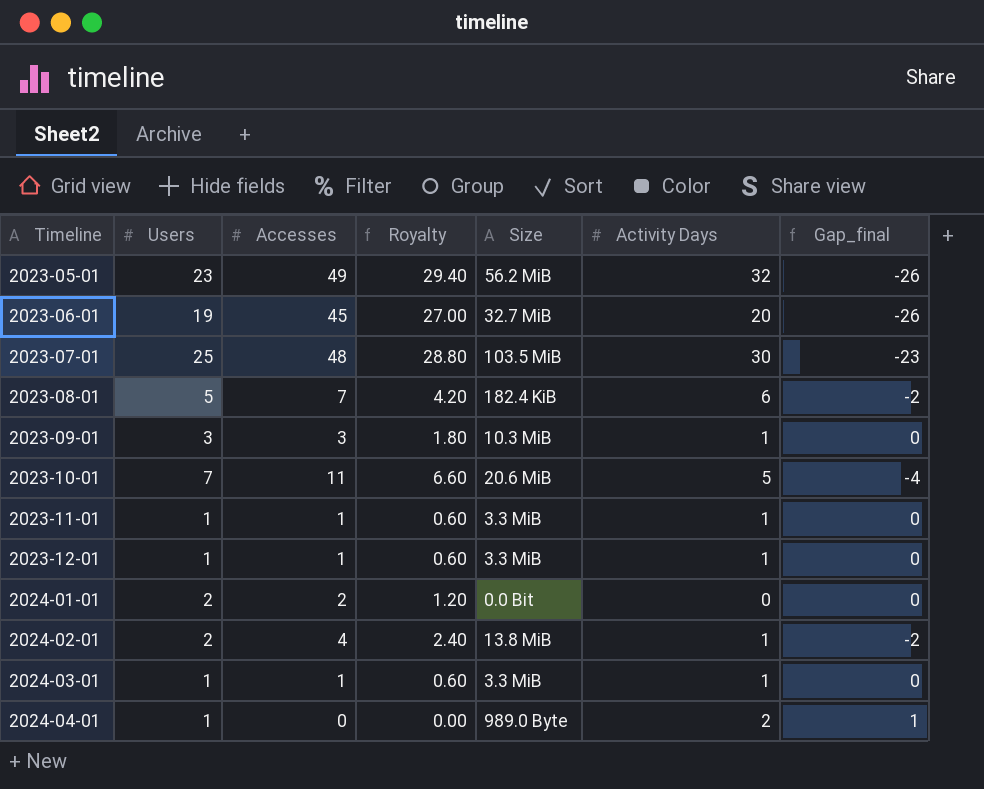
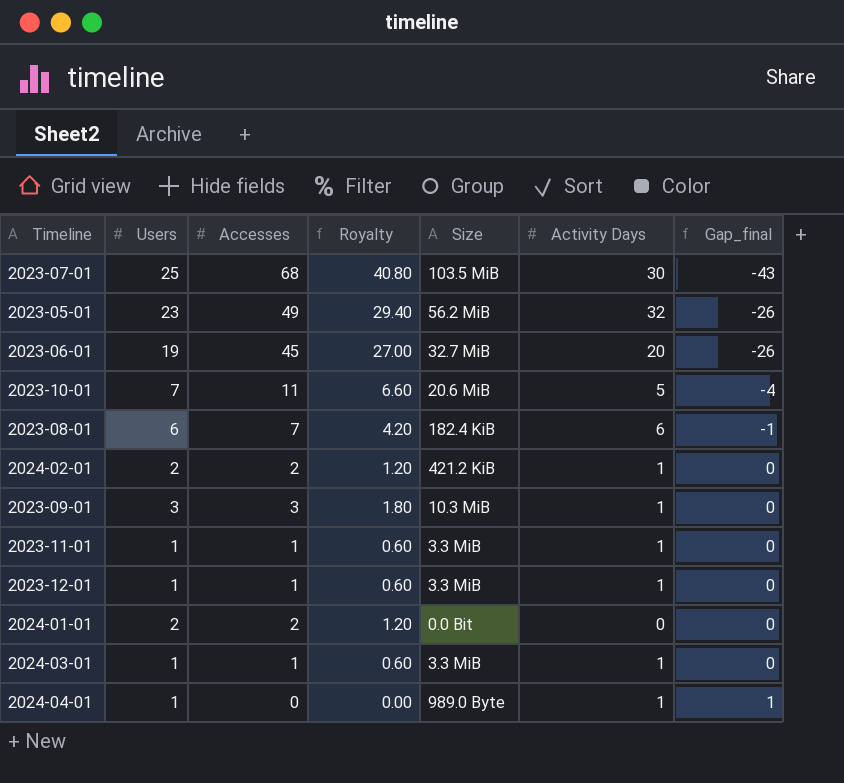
row order: Timeline ascending -> Gap_final ascending
2023-07-01 | Accesses: 48 -> 68
2023-07-01 | Royalty: 28.80 -> 40.80
2023-07-01 | Gap_final: -23 -> -43
2023-08-01 | Users: 5 -> 6
2023-08-01 | Gap_final: -2 -> -1
2024-02-01 | Accesses: 4 -> 2
2024-02-01 | Royalty: 2.40 -> 1.20
2024-02-01 | Size: 13.8 MiB -> 421.2 KiB
2024-02-01 | Gap_final: -2 -> 0
2024-04-01 | Activity Days: 2 -> 1

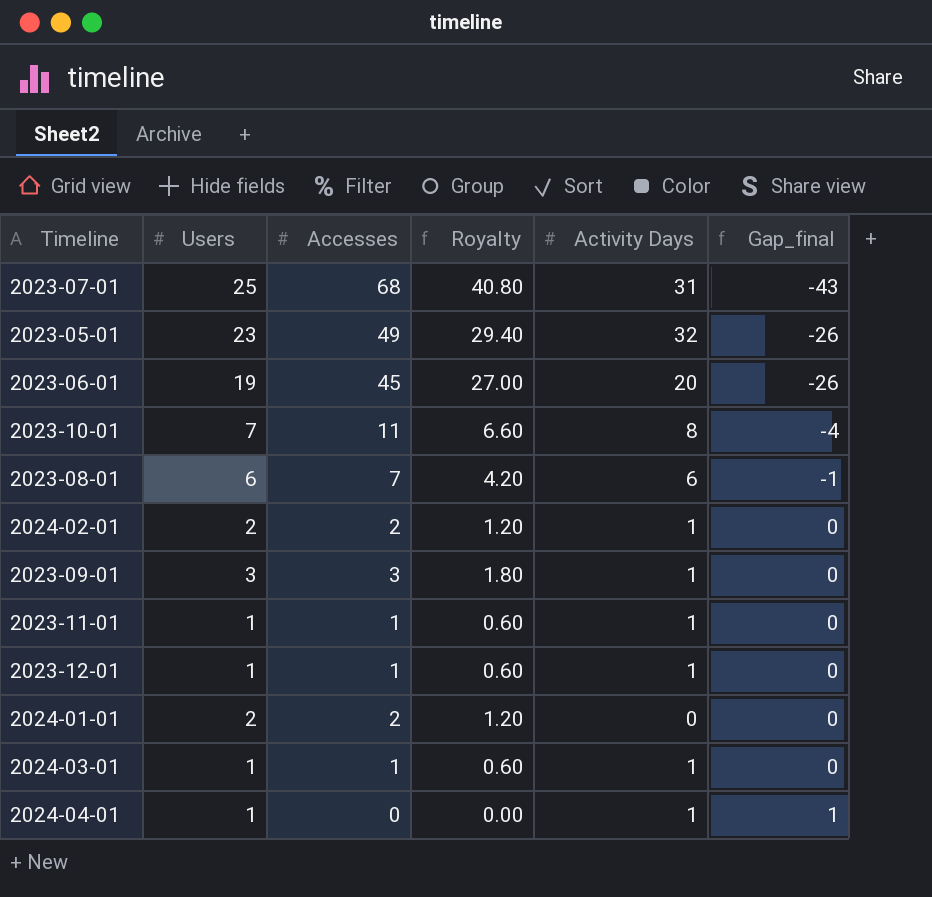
column Size | position: 5 -> none
2023-07-01 | Activity Days: 30 -> 31
2023-10-01 | Activity Days: 5 -> 8

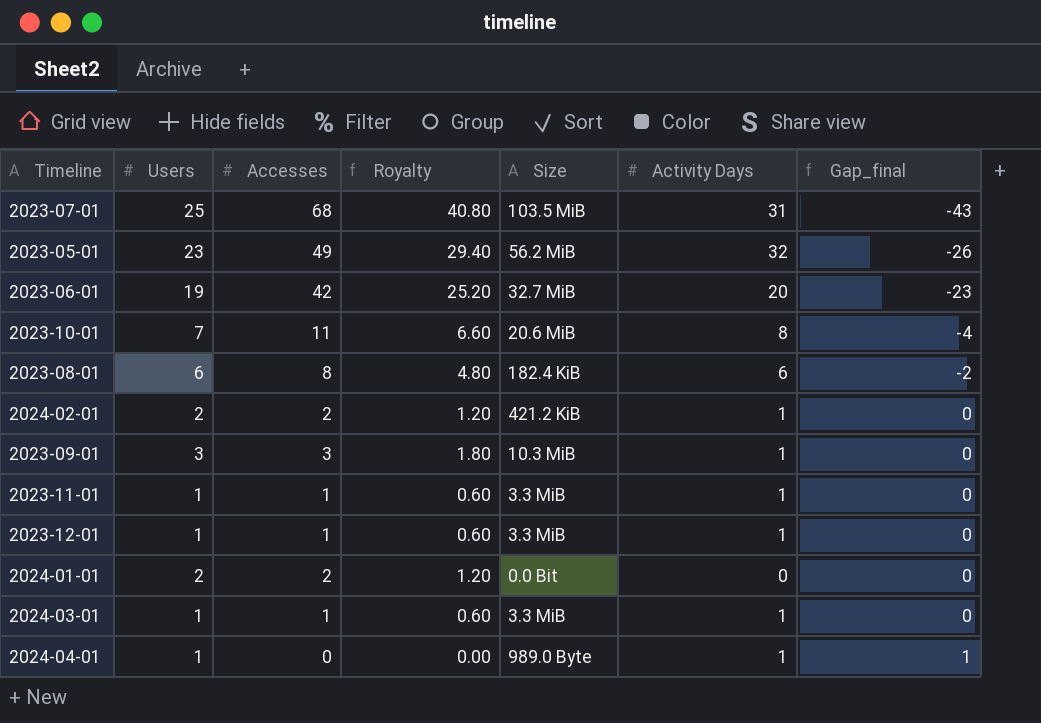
column Size | position: none -> 5
2023-06-01 | Accesses: 45 -> 42
2023-06-01 | Royalty: 27.00 -> 25.20
2023-06-01 | Gap_final: -26 -> -23
2023-08-01 | Accesses: 7 -> 8
2023-08-01 | Royalty: 4.20 -> 4.80
2023-08-01 | Gap_final: -1 -> -2

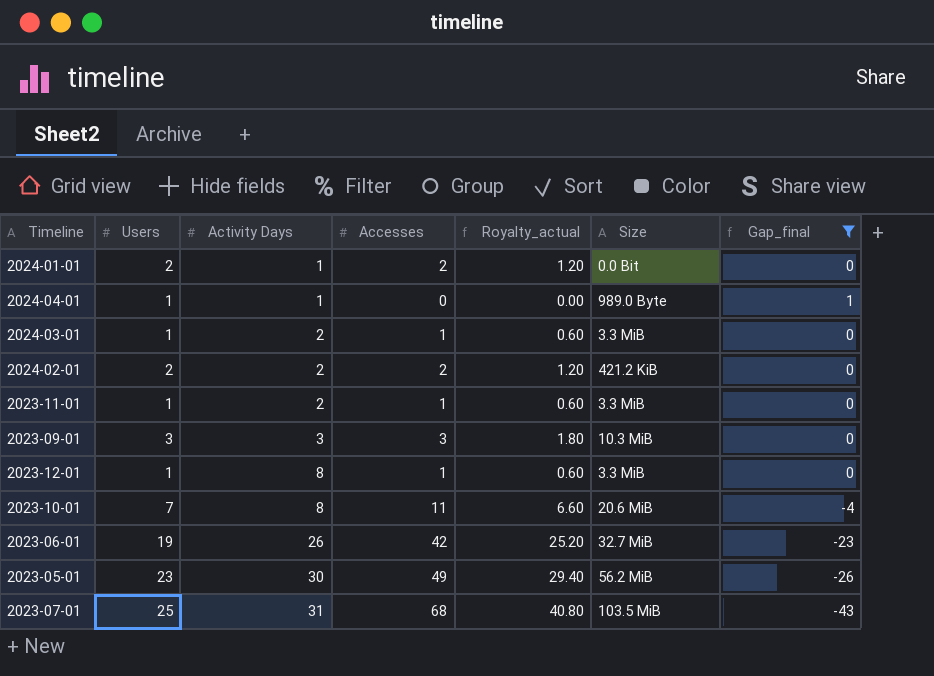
filter: none -> Gap_final != -2
row order: Gap_final ascending -> Activity Days ascending
column Activity Days | position: 6 -> 3
column name: Royalty -> Royalty_actual
2024-01-01 | Activity Days: 0 -> 1
2024-03-01 | Activity Days: 1 -> 2
2024-02-01 | Activity Days: 1 -> 2
2023-11-01 | Activity Days: 1 -> 2
2023-09-01 | Activity Days: 1 -> 3
2023-12-01 | Activity Days: 1 -> 8
2023-06-01 | Activity Days: 20 -> 26
2023-05-01 | Activity Days: 32 -> 30

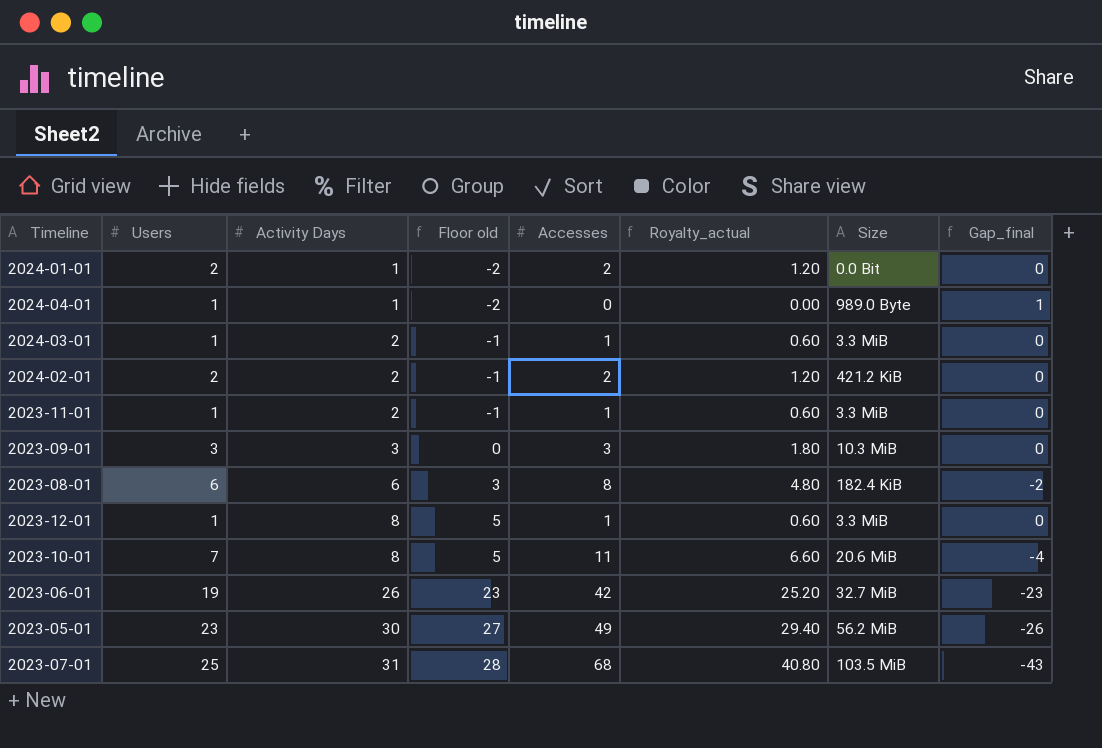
filter: Gap_final != -2 -> none
column Floor old | formula: none -> [Activity Days] - 3

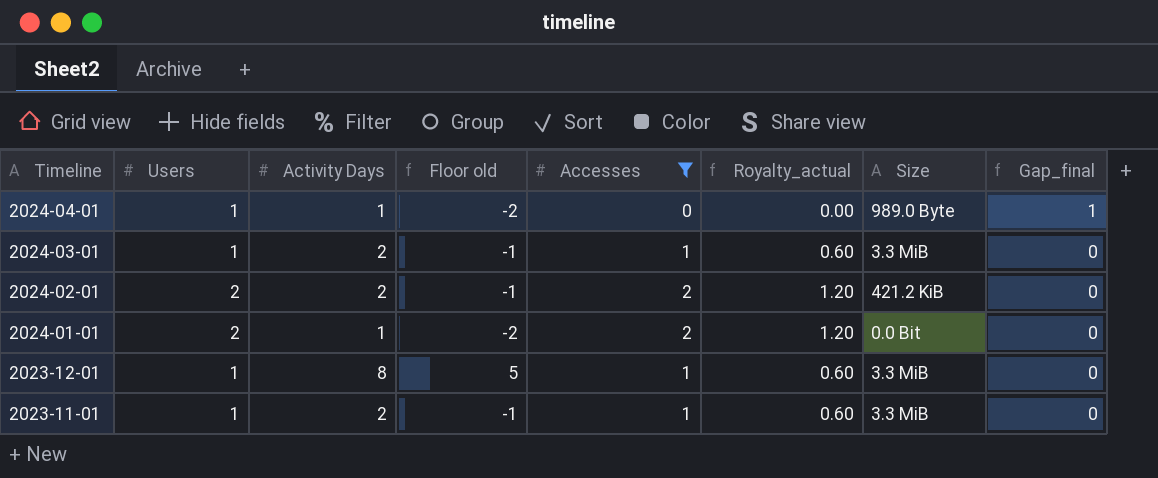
filter: none -> Accesses <= 2
row order: Activity Days ascending -> Timeline descending

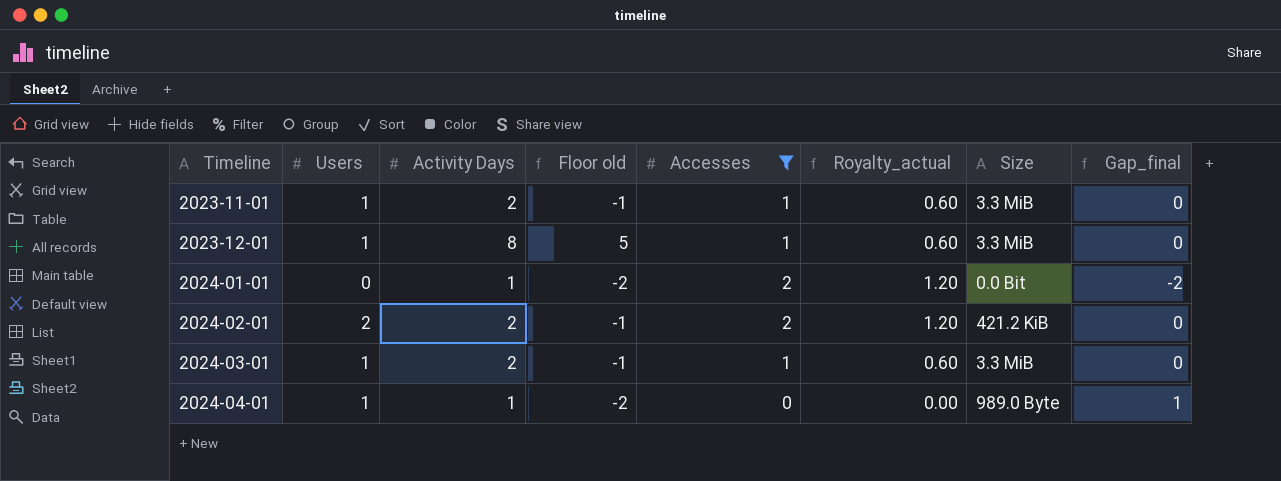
row order: Timeline descending -> Timeline ascending
2024-01-01 | Users: 2 -> 0
2024-01-01 | Gap_final: 0 -> -2

